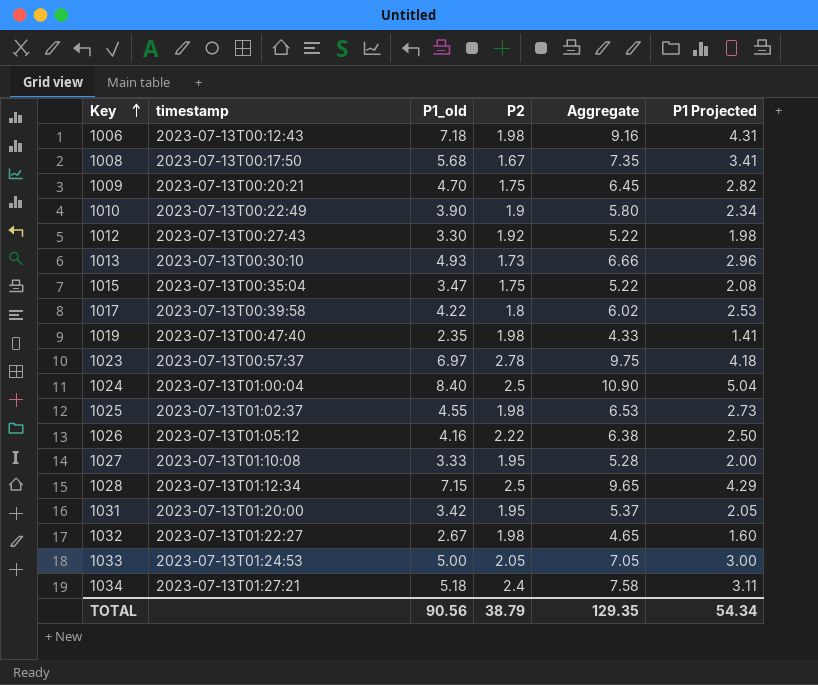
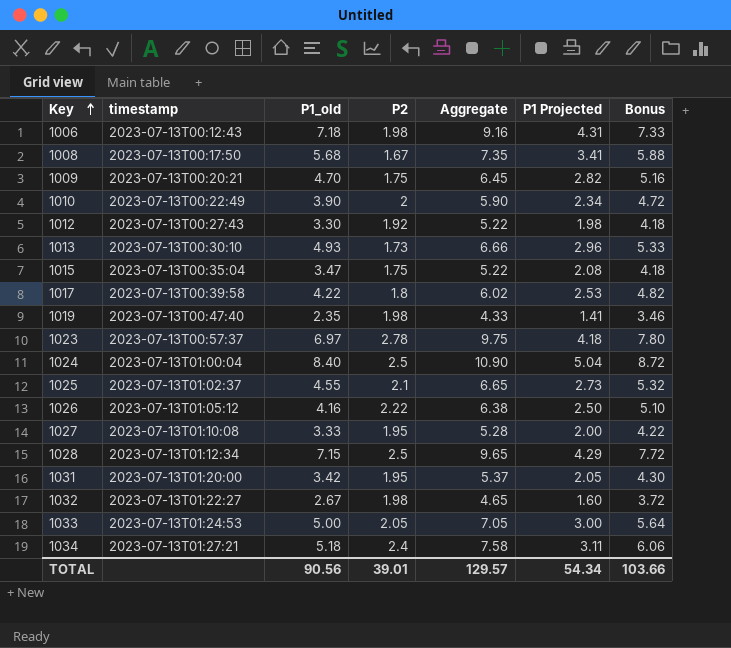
column Bonus | formula: none -> [Aggregate] * 0.8
1010 | P2: 1.9 -> 2
1010 | Aggregate: 5.80 -> 5.90
1025 | P2: 1.98 -> 2.1
1025 | Aggregate: 6.53 -> 6.65
TOTAL | P2: 38.79 -> 39.01
TOTAL | Aggregate: 129.35 -> 129.57

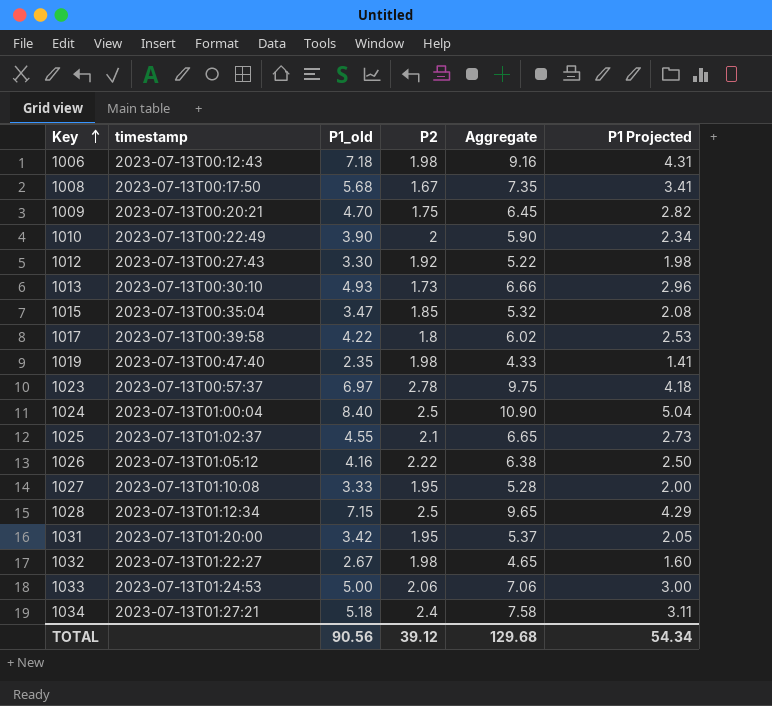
column Bonus | formula: [Aggregate] * 0.8 -> none
1015 | P2: 1.75 -> 1.85
1015 | Aggregate: 5.22 -> 5.32
1033 | P2: 2.05 -> 2.06
1033 | Aggregate: 7.05 -> 7.06
TOTAL | P2: 39.01 -> 39.12
TOTAL | Aggregate: 129.57 -> 129.68

